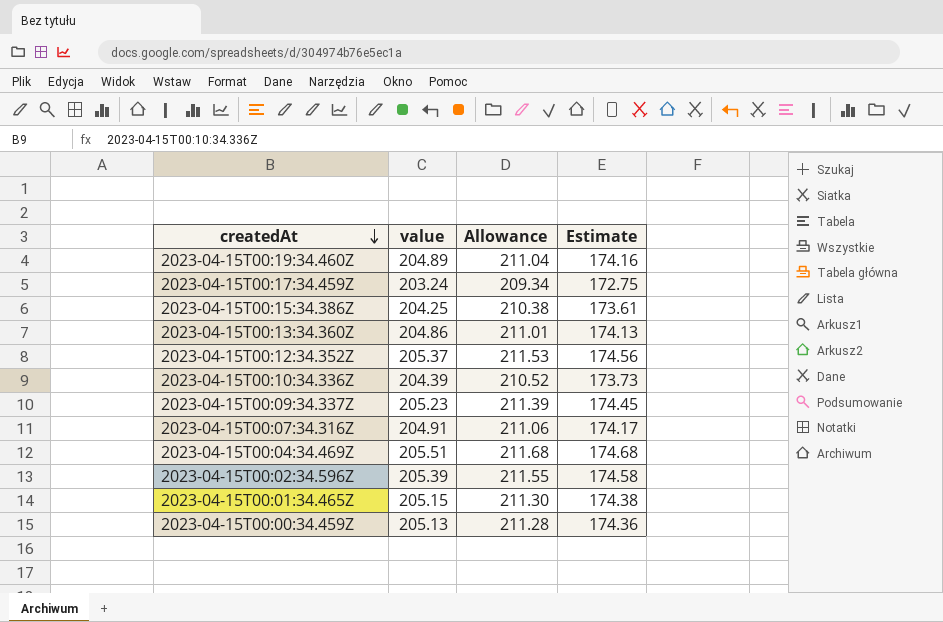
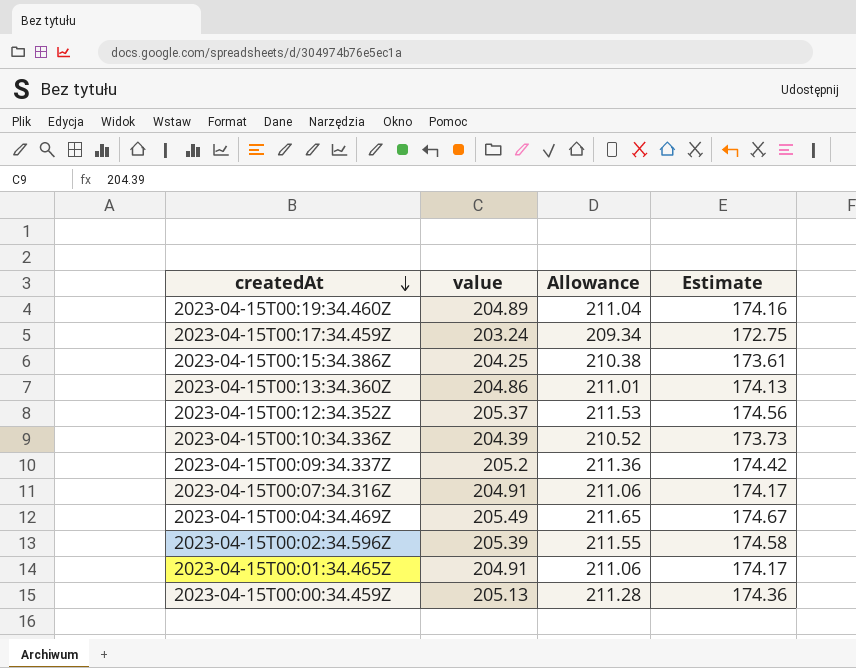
2023-04-15T00:09:34.337Z | value: 205.23 -> 205.2
2023-04-15T00:09:34.337Z | Allowance: 211.39 -> 211.36
2023-04-15T00:09:34.337Z | Estimate: 174.45 -> 174.42
2023-04-15T00:04:34.469Z | value: 205.51 -> 205.49
2023-04-15T00:04:34.469Z | Allowance: 211.68 -> 211.65
2023-04-15T00:04:34.469Z | Estimate: 174.68 -> 174.67
2023-04-15T00:01:34.465Z | value: 205.15 -> 204.91
2023-04-15T00:01:34.465Z | Allowance: 211.30 -> 211.06
2023-04-15T00:01:34.465Z | Estimate: 174.38 -> 174.17

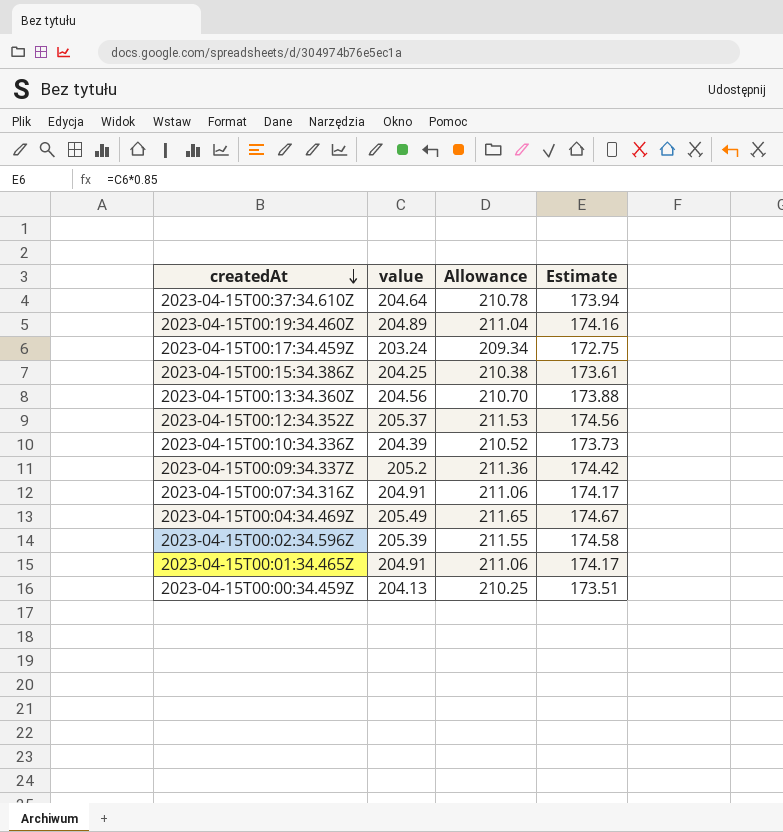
row 2023-04-15T00:37:34.610Z: none -> 204.64 | 210.78 | 173.94
2023-04-15T00:13:34.360Z | value: 204.86 -> 204.56
2023-04-15T00:13:34.360Z | Allowance: 211.01 -> 210.70
2023-04-15T00:13:34.360Z | Estimate: 174.13 -> 173.88
2023-04-15T00:00:34.459Z | value: 205.13 -> 204.13
2023-04-15T00:00:34.459Z | Allowance: 211.28 -> 210.25
2023-04-15T00:00:34.459Z | Estimate: 174.36 -> 173.51

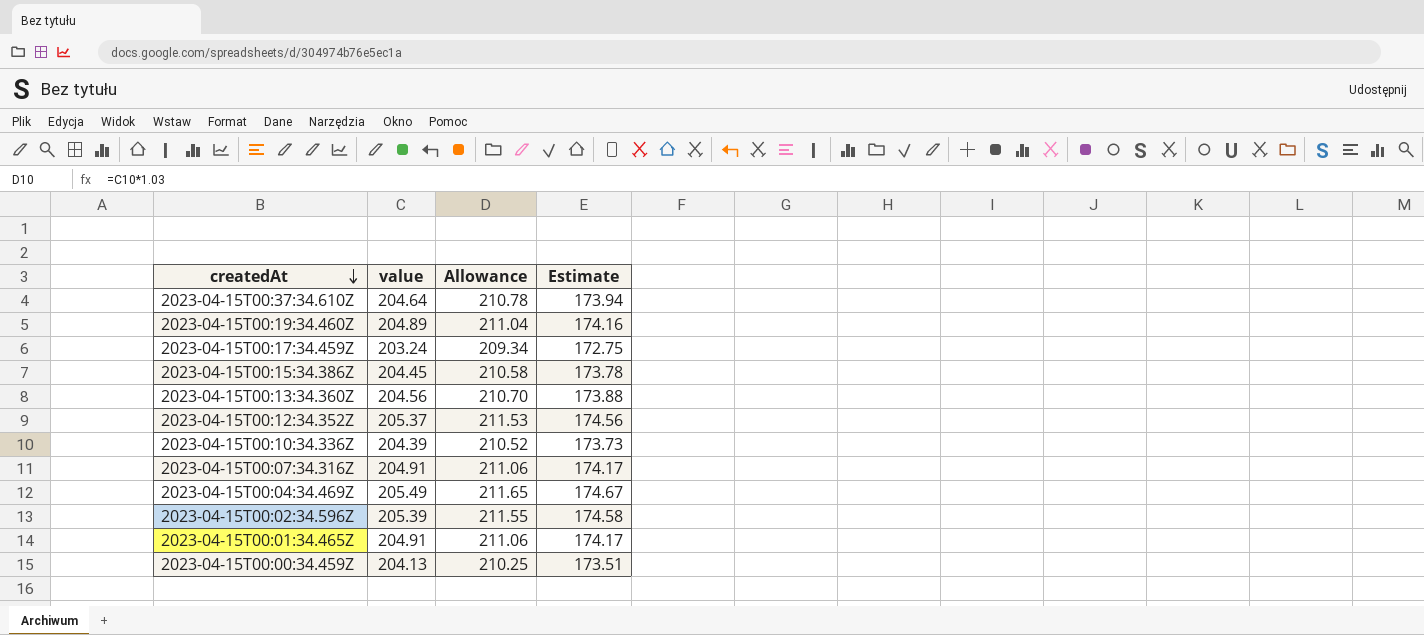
row 2023-04-15T00:09:34.337Z: 205.2 | 211.36 | 174.42 -> none
2023-04-15T00:15:34.386Z | value: 204.25 -> 204.45
2023-04-15T00:15:34.386Z | Allowance: 210.38 -> 210.58
2023-04-15T00:15:34.386Z | Estimate: 173.61 -> 173.78

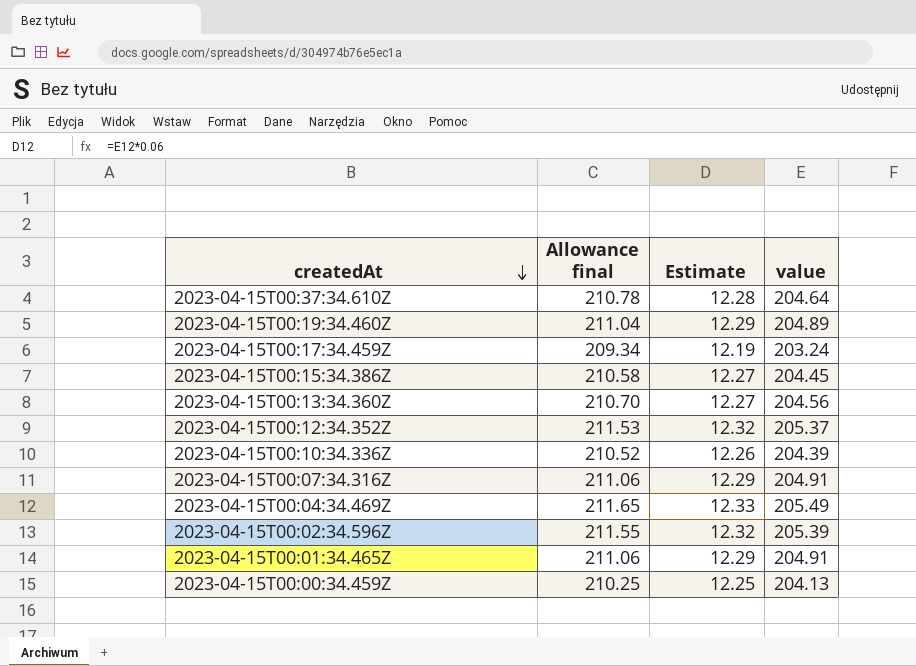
column name: Allowance -> Allowance final
column Estimate | formula: [value] * 0.85 -> [value] * 0.06
column value | position: 2 -> 4

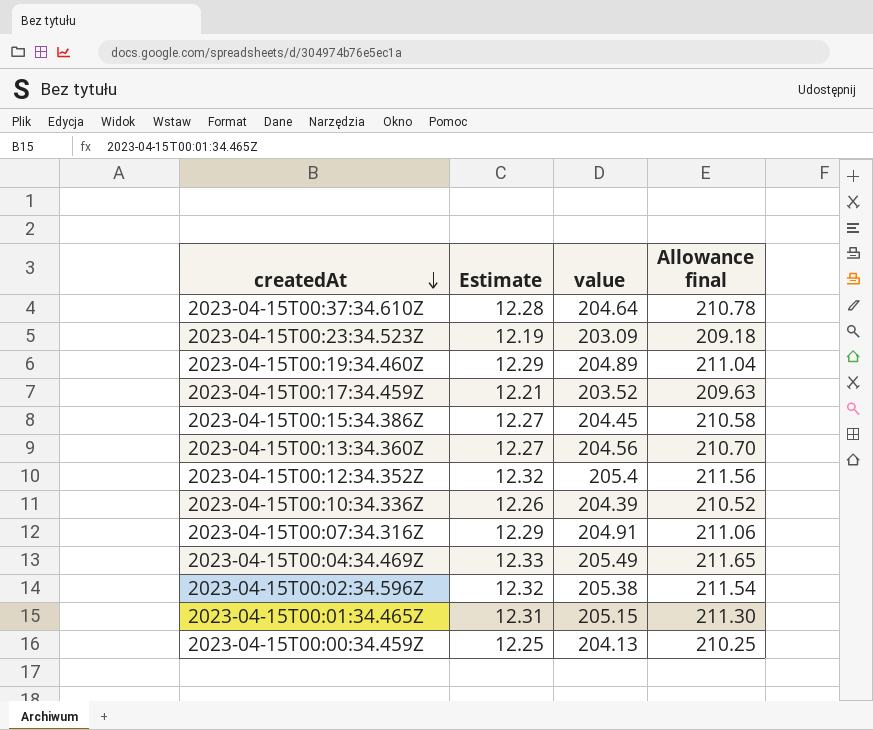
column Allowance final | position: 2 -> 4
row 2023-04-15T00:23:34.523Z: none -> 12.19 | 203.09 | 209.18
2023-04-15T00:17:34.459Z | Estimate: 12.19 -> 12.21
2023-04-15T00:17:34.459Z | value: 203.24 -> 203.52
2023-04-15T00:17:34.459Z | Allowance final: 209.34 -> 209.63
2023-04-15T00:12:34.352Z | value: 205.37 -> 205.4
2023-04-15T00:12:34.352Z | Allowance final: 211.53 -> 211.56
2023-04-15T00:02:34.596Z | value: 205.39 -> 205.38
2023-04-15T00:02:34.596Z | Allowance final: 211.55 -> 211.54
2023-04-15T00:01:34.465Z | Estimate: 12.29 -> 12.31
2023-04-15T00:01:34.465Z | value: 204.91 -> 205.15
2023-04-15T00:01:34.465Z | Allowance final: 211.06 -> 211.30

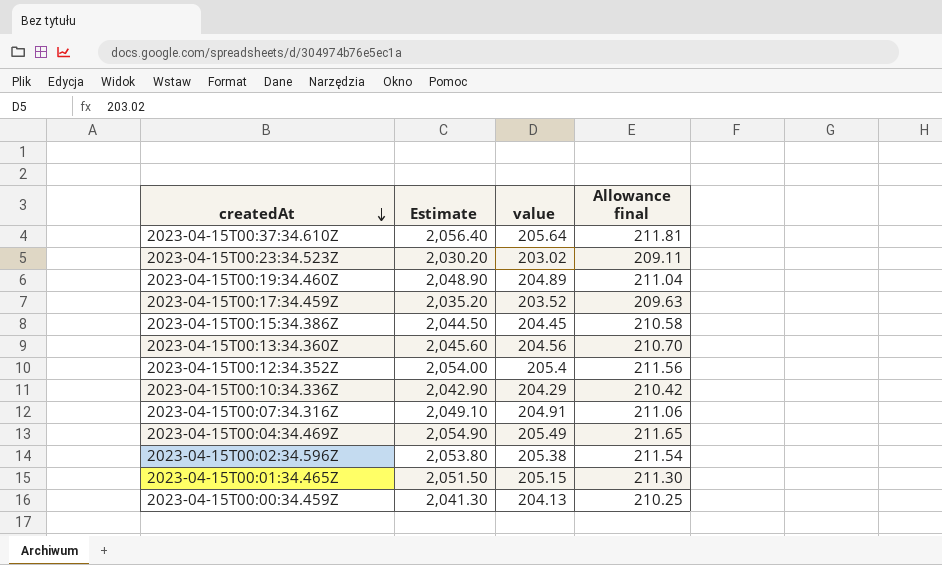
column Estimate | formula: [value] * 0.06 -> [value] * 10
2023-04-15T00:37:34.610Z | value: 204.64 -> 205.64
2023-04-15T00:37:34.610Z | Allowance final: 210.78 -> 211.81
2023-04-15T00:23:34.523Z | value: 203.09 -> 203.02
2023-04-15T00:23:34.523Z | Allowance final: 209.18 -> 209.11
2023-04-15T00:10:34.336Z | value: 204.39 -> 204.29
2023-04-15T00:10:34.336Z | Allowance final: 210.52 -> 210.42

